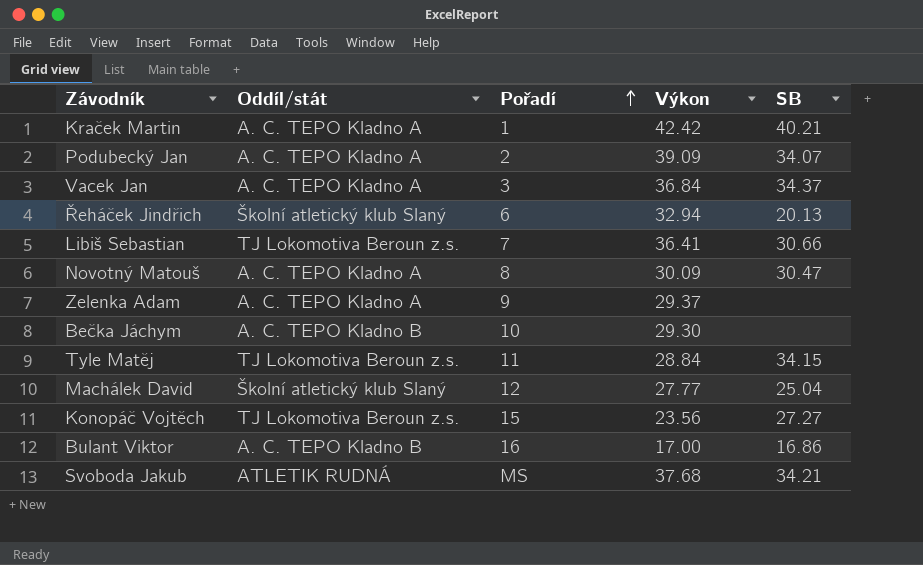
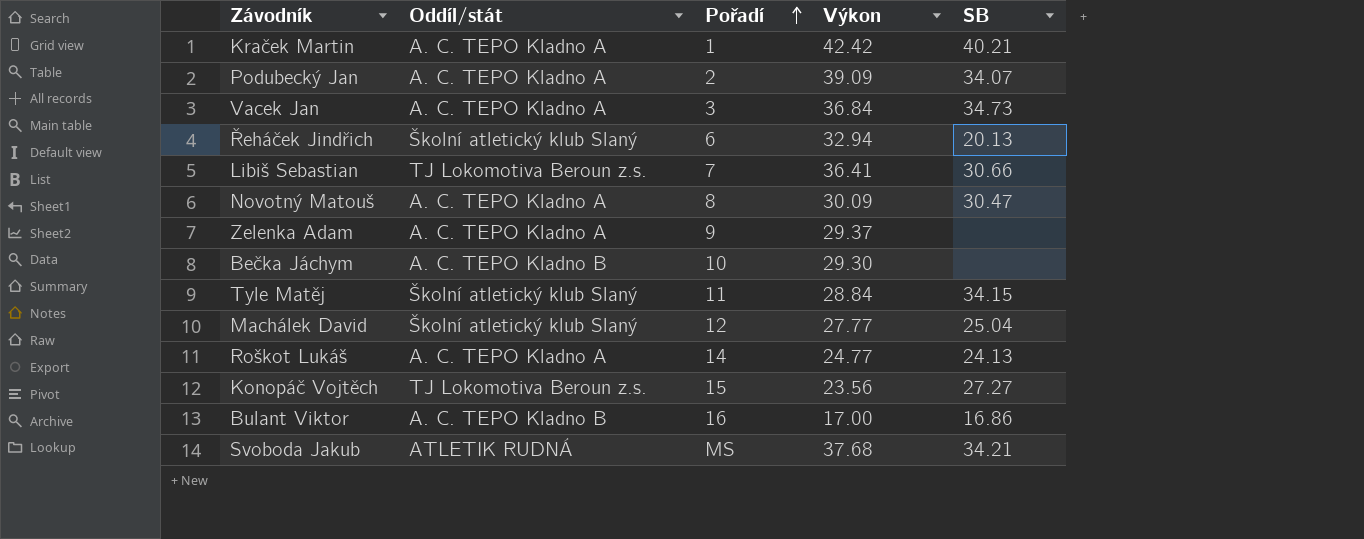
Vacek Jan | SB: 34.37 -> 34.73
Tyle Matěj | Oddíl/stát: TJ Lokomotiva Beroun z.s. -> Školní atletický klub Slaný
row Roškot Lukáš: none -> A. C. TEPO Kladno A | 14 | 24.77 | 24.13

